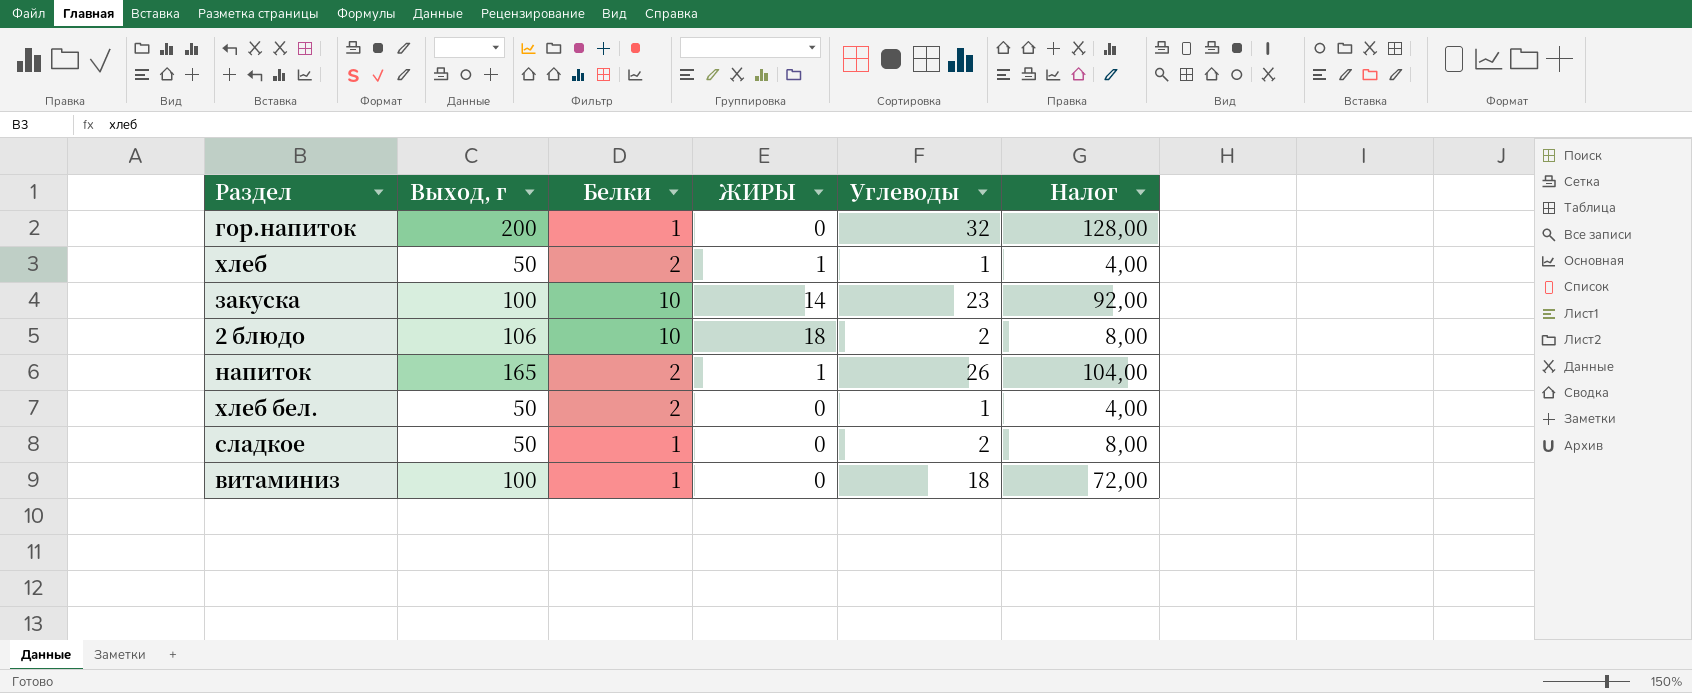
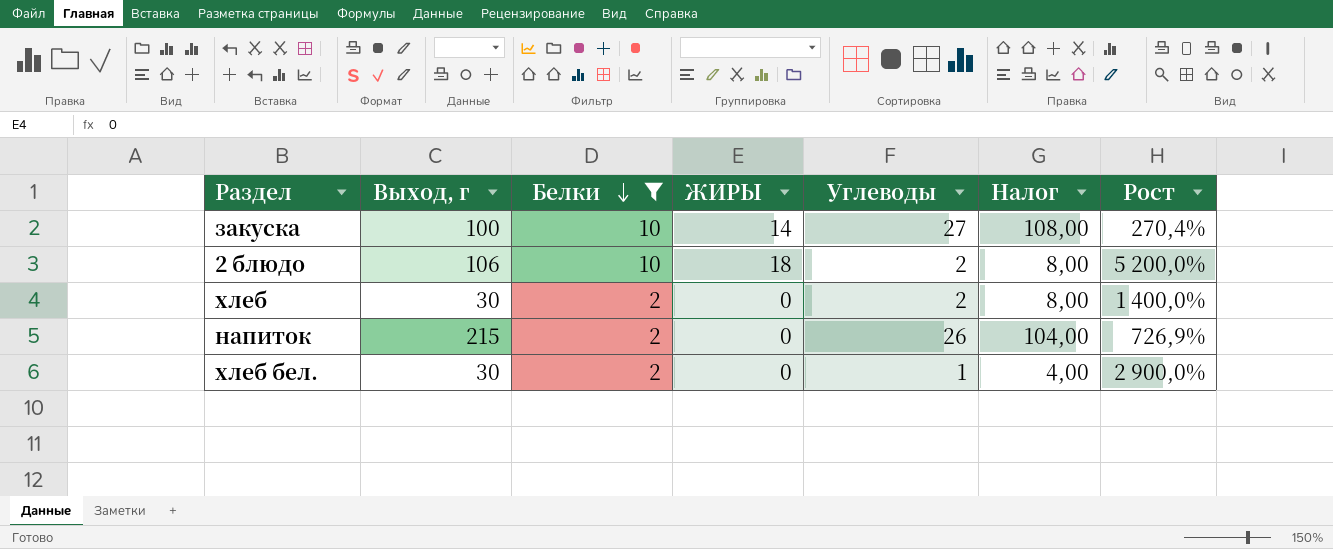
filter: none -> Белки != 1
row order: none -> Белки descending
column Рост | formula: none -> ([Выход, г] - [Углеводы]) / [Углеводы]
закуска | Углеводы: 23 -> 27
закуска | Налог: 92,00 -> 108,00
хлеб | Выход, г: 50 -> 30
хлеб | ЖИРЫ: 1 -> 0
хлеб | Углеводы: 1 -> 2
хлеб | Налог: 4,00 -> 8,00
напиток | Выход, г: 165 -> 215
напиток | ЖИРЫ: 1 -> 0
хлеб бел. | Выход, г: 50 -> 30

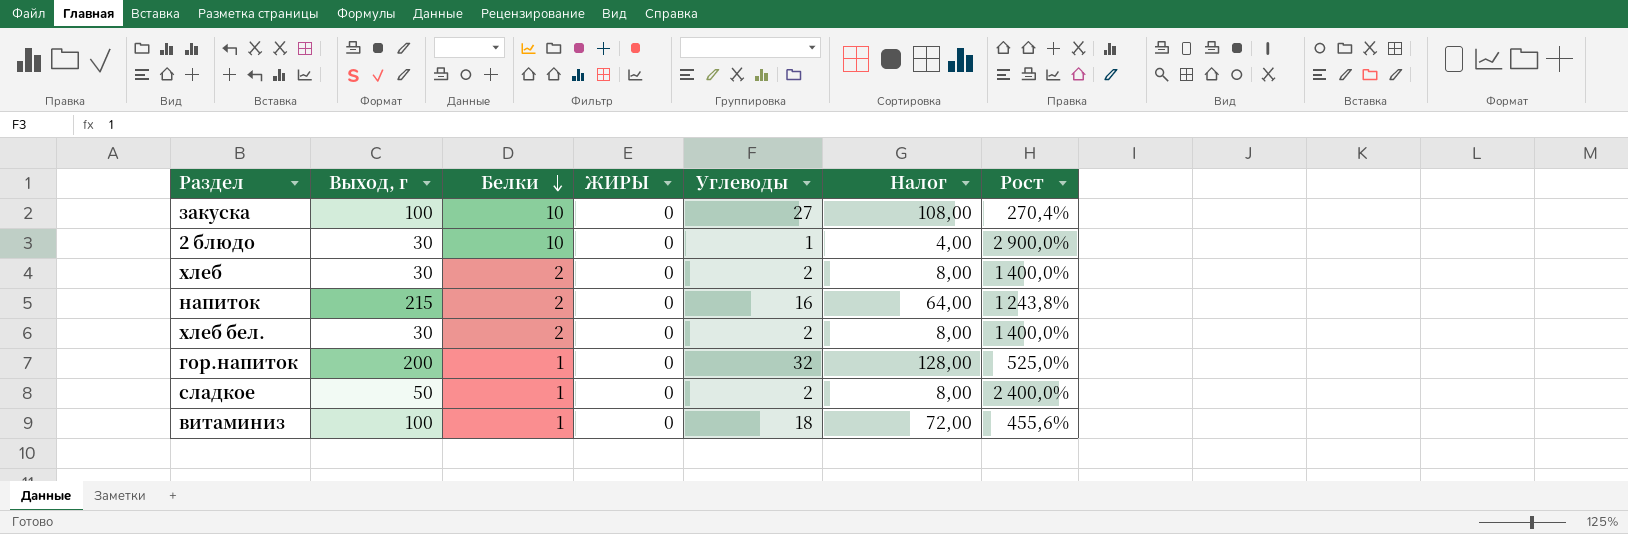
filter: Белки != 1 -> none
закуска | ЖИРЫ: 14 -> 0
2 блюдо | Выход, г: 106 -> 30
2 блюдо | ЖИРЫ: 18 -> 0
2 блюдо | Углеводы: 2 -> 1
2 блюдо | Налог: 8,00 -> 4,00
2 блюдо | Рост: 5 200,0% -> 2 900,0%
напиток | Углеводы: 26 -> 16
напиток | Налог: 104,00 -> 64,00
напиток | Рост: 726,9% -> 1 243,8%
хлеб бел. | Углеводы: 1 -> 2
хлеб бел. | Налог: 4,00 -> 8,00
хлеб бел. | Рост: 2 900,0% -> 1 400,0%

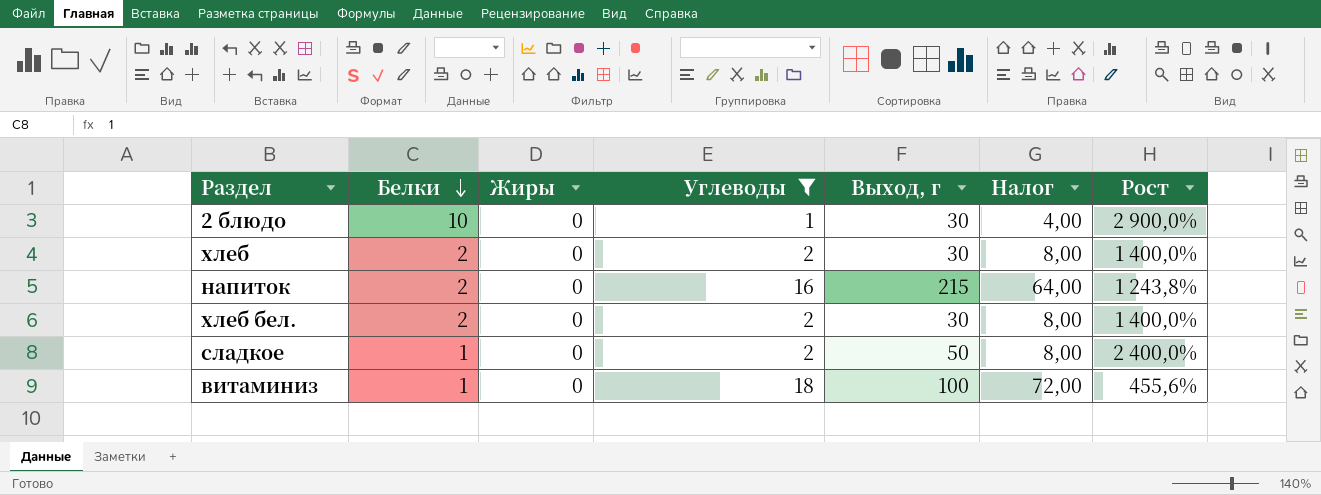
filter: none -> Углеводы <= 18
column name: ЖИРЫ -> Жиры
column Выход, г | position: 2 -> 5

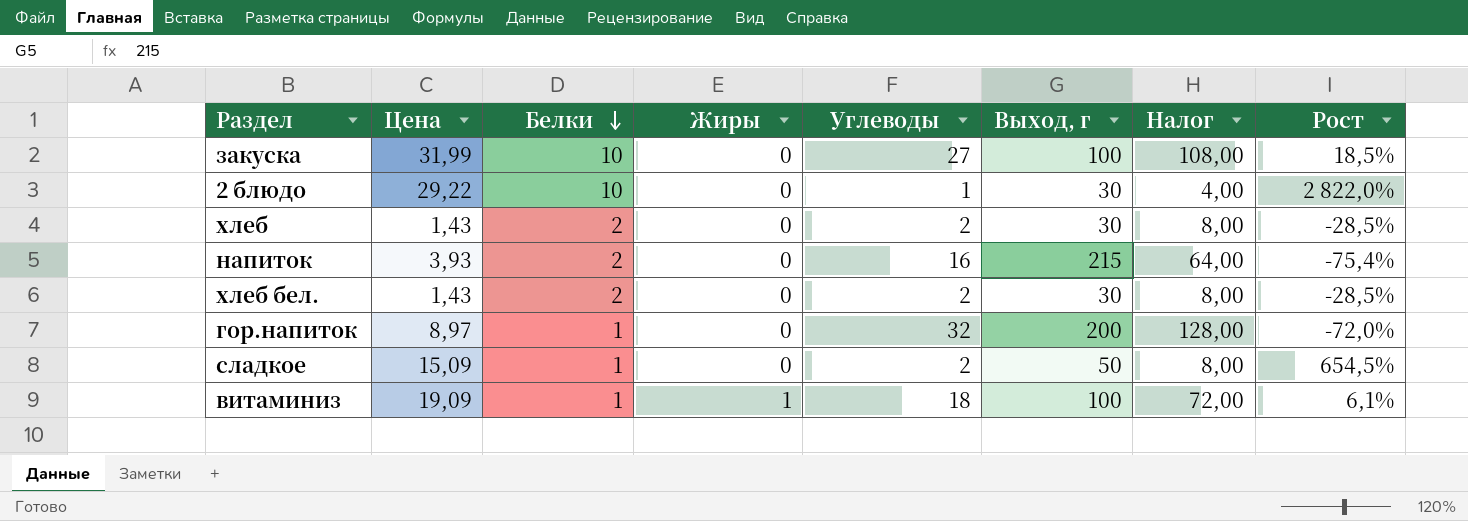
filter: Углеводы <= 18 -> none
column Цена | position: none -> 2
column Рост | formula: ([Выход, г] - [Углеводы]) / [Углеводы] -> ([Цена] - [Углеводы]) / [Углеводы]
витаминиз | Жиры: 0 -> 1

